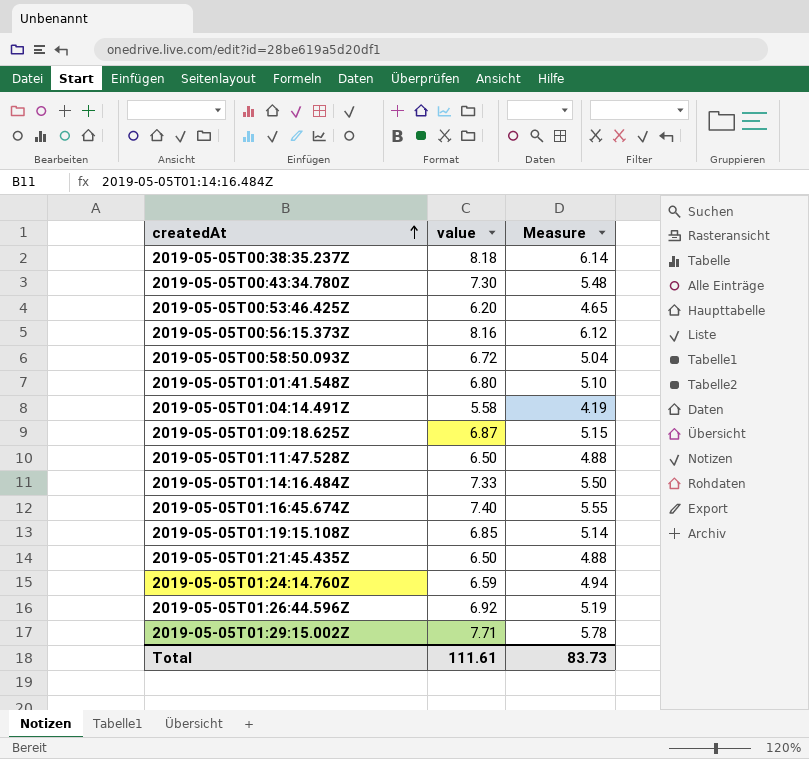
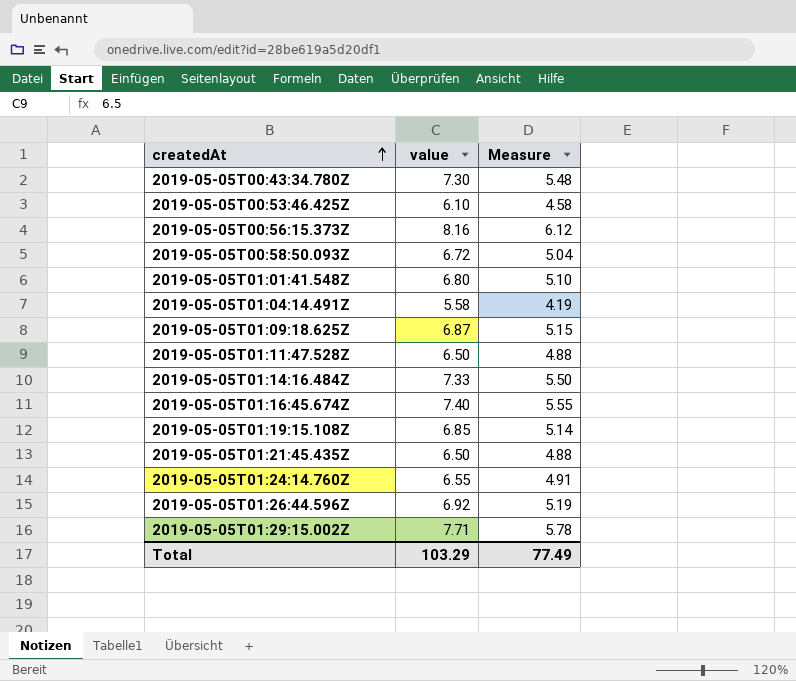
row 2019-05-05T00:38:35.237Z: 8.18 | 6.14 -> none
2019-05-05T00:53:46.425Z | value: 6.20 -> 6.10
2019-05-05T00:53:46.425Z | Measure: 4.65 -> 4.58
2019-05-05T01:24:14.760Z | value: 6.59 -> 6.55
2019-05-05T01:24:14.760Z | Measure: 4.94 -> 4.91
Total | value: 111.61 -> 103.29
Total | Measure: 83.73 -> 77.49

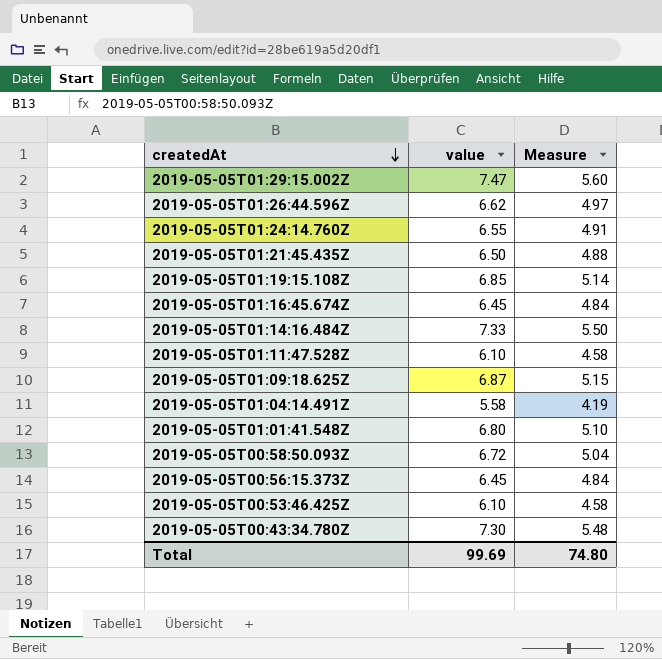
row order: createdAt ascending -> createdAt descending
2019-05-05T01:29:15.002Z | value: 7.71 -> 7.47
2019-05-05T01:29:15.002Z | Measure: 5.78 -> 5.60
2019-05-05T01:26:44.596Z | value: 6.92 -> 6.62
2019-05-05T01:26:44.596Z | Measure: 5.19 -> 4.97
2019-05-05T01:16:45.674Z | value: 7.40 -> 6.45
2019-05-05T01:16:45.674Z | Measure: 5.55 -> 4.84
2019-05-05T01:11:47.528Z | value: 6.50 -> 6.10
2019-05-05T01:11:47.528Z | Measure: 4.88 -> 4.58
2019-05-05T00:56:15.373Z | value: 8.16 -> 6.45
2019-05-05T00:56:15.373Z | Measure: 6.12 -> 4.84
Total | value: 103.29 -> 99.69
Total | Measure: 77.49 -> 74.80

